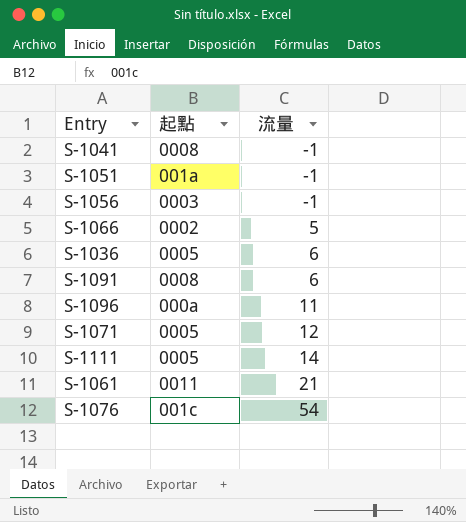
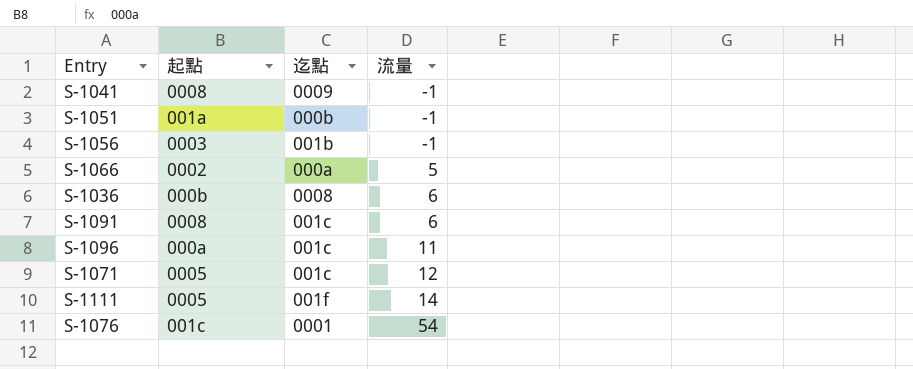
column 迄點 | position: none -> 3
row S-1061: 0011 | 21 -> none
S-1036 | 起點: 0005 -> 000b

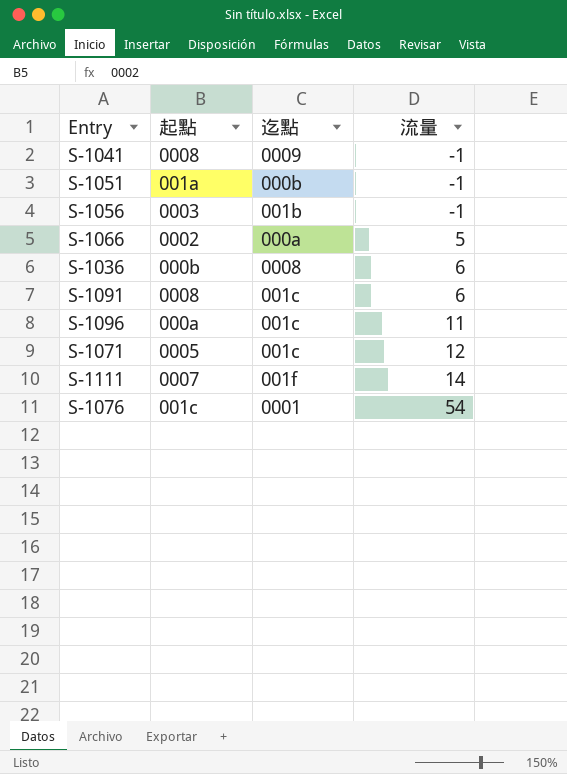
S-1111 | 起點: 0005 -> 0007

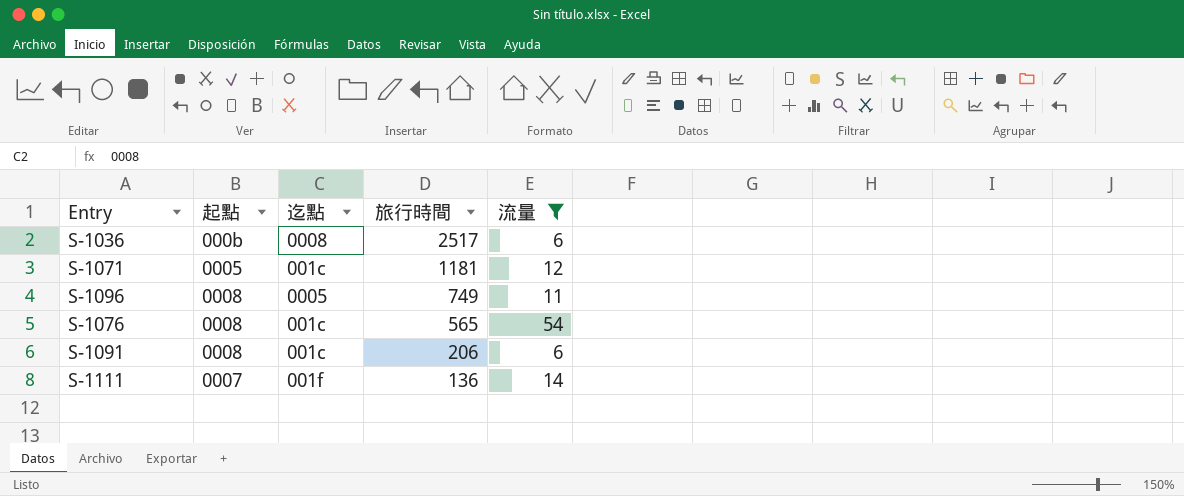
filter: none -> 流量 >= 6
row order: 流量 ascending -> 旅行時間 descending
column 旅行時間 | position: none -> 4
S-1096 | 起點: 000a -> 0008
S-1096 | 迄點: 001c -> 0005
S-1076 | 起點: 001c -> 0008
S-1076 | 迄點: 0001 -> 001c

